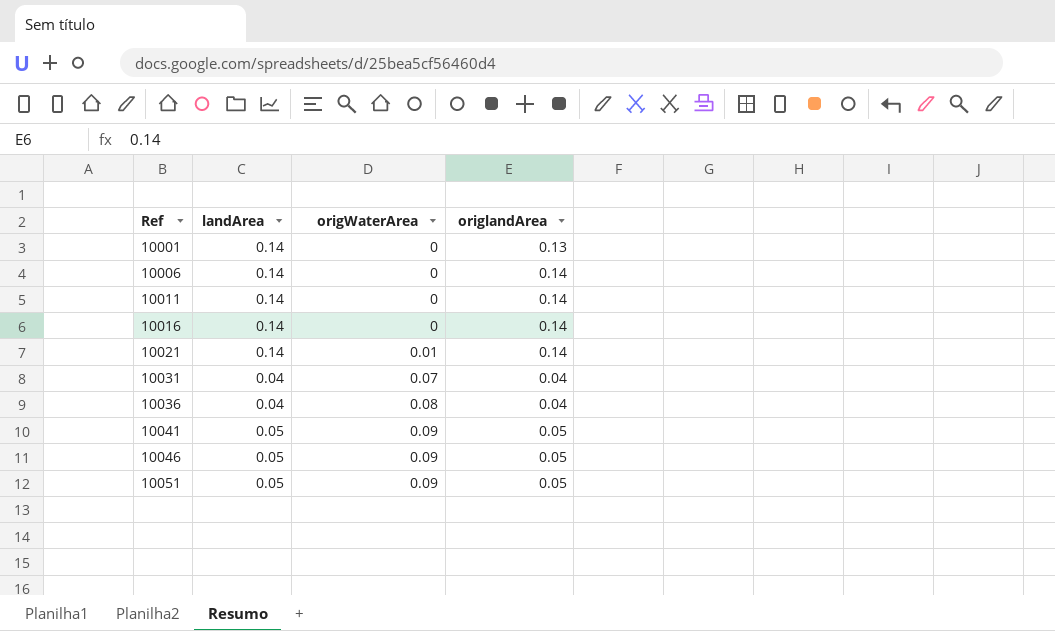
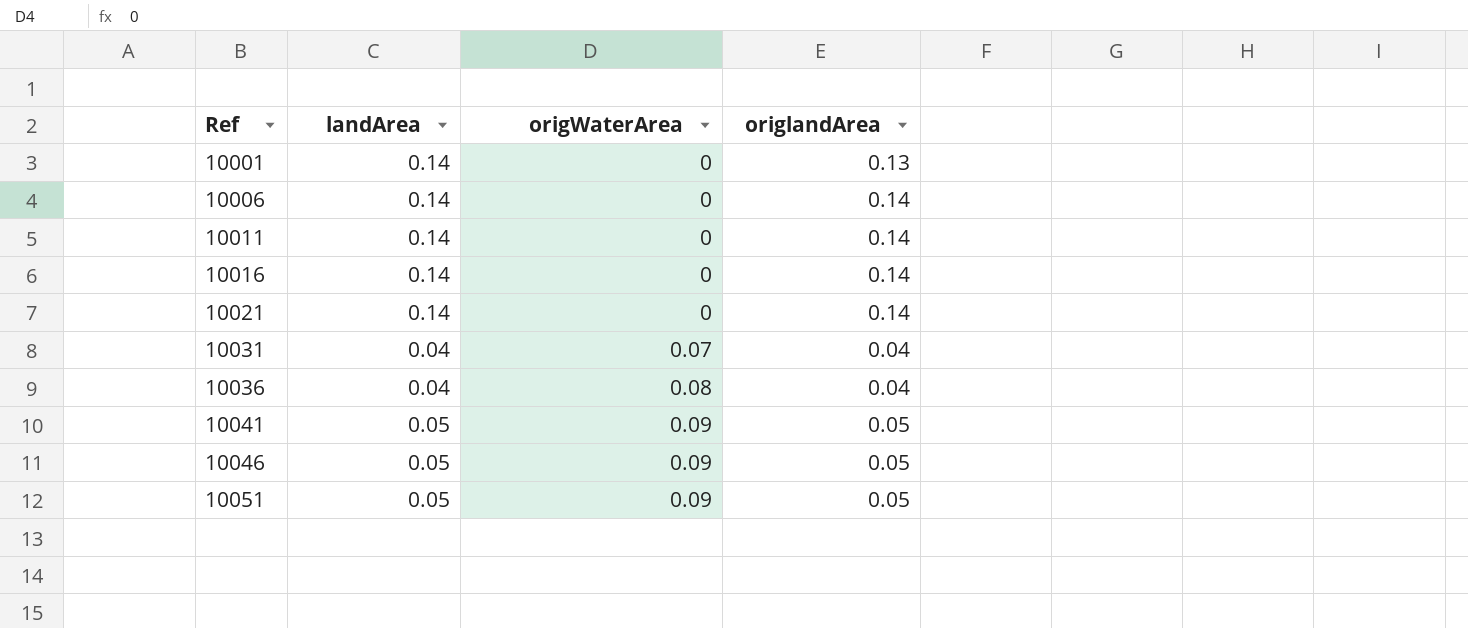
10021 | origWaterArea: 0.01 -> 0

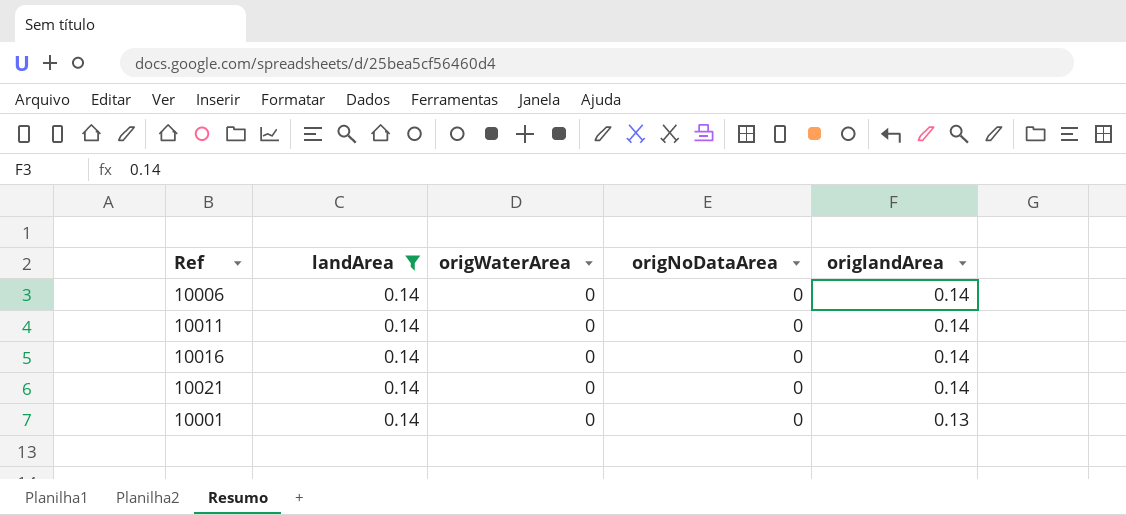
filter: none -> landArea = 0.14
row order: Ref ascending -> origlandArea descending
column origNoDataArea | position: none -> 4

